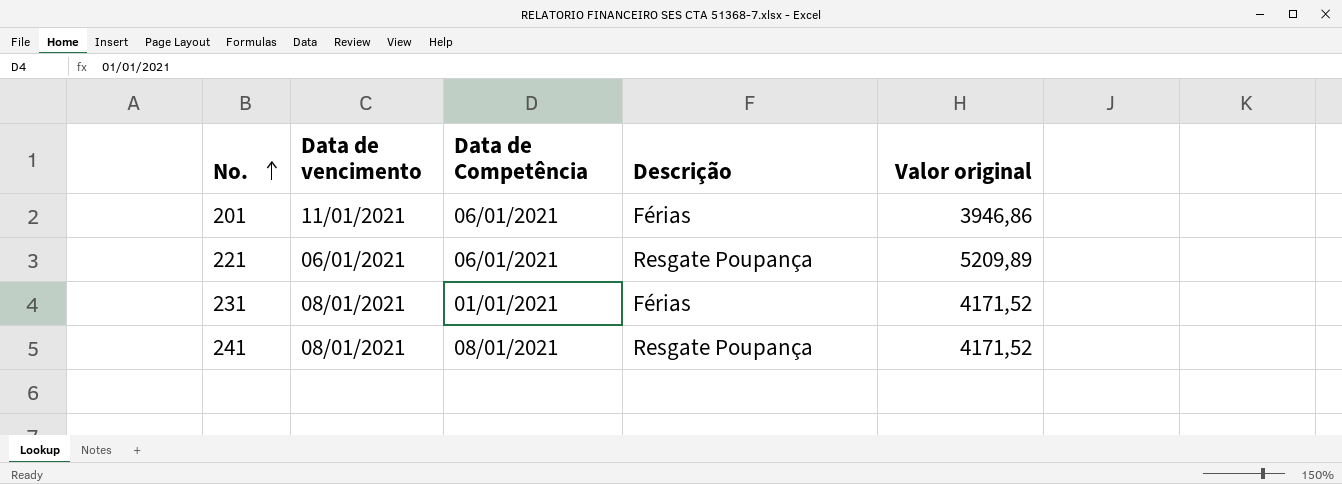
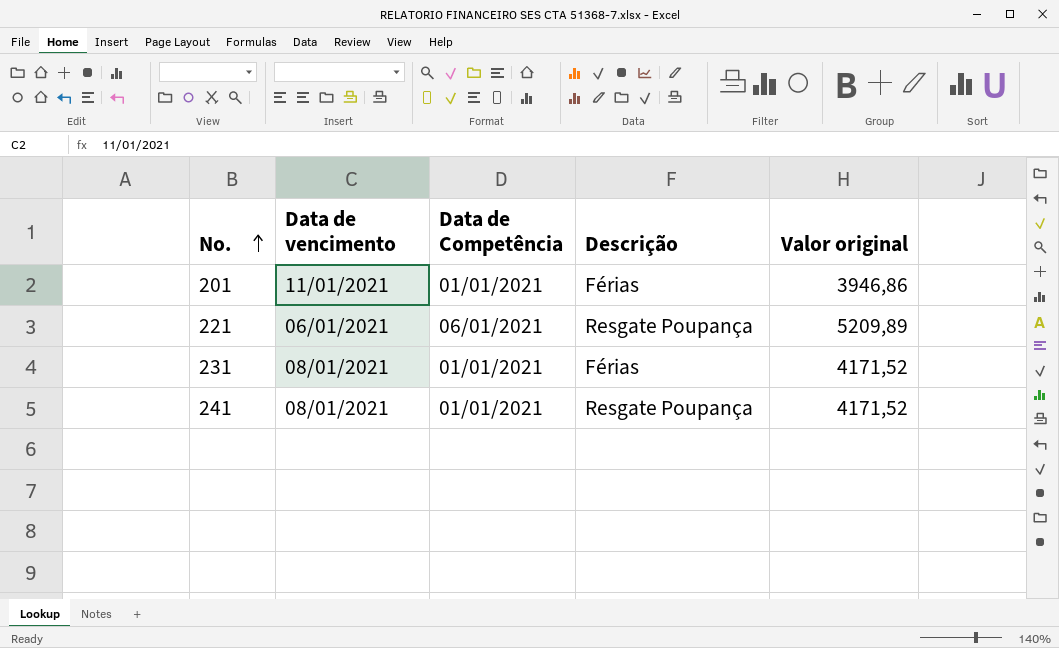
201 | Data de Competência: 06/01/2021 -> 01/01/2021
241 | Data de Competência: 08/01/2021 -> 01/01/2021

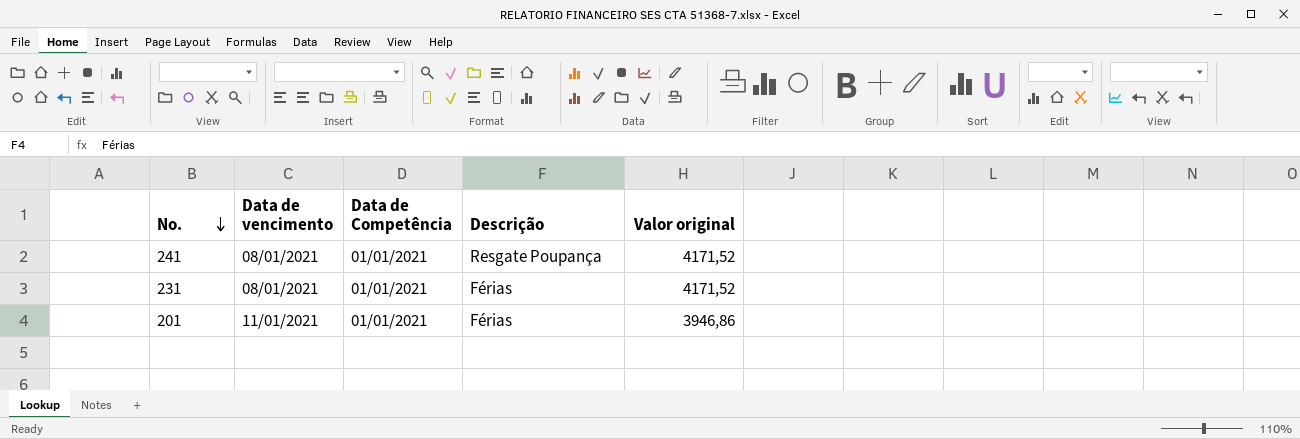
row order: No. ascending -> No. descending
row 221: 06/01/2021 | 06/01/2021 | Resgate Poupança | 5209,89 -> none

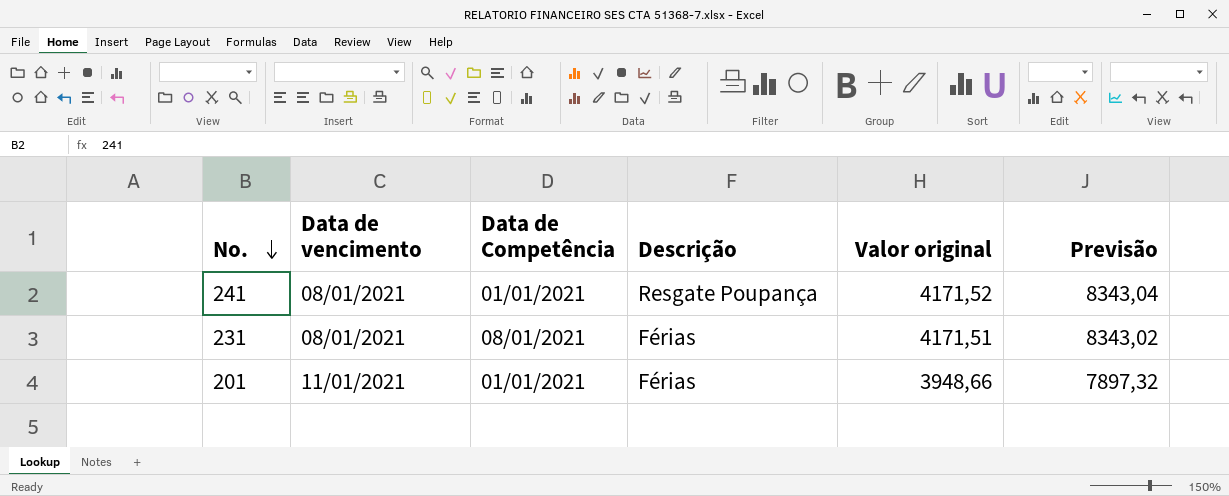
column Previsão | formula: none -> [Valor original] * 2
231 | Data de Competência: 01/01/2021 -> 08/01/2021
231 | Valor original: 4171,52 -> 4171,51
201 | Valor original: 3946,86 -> 3948,66

